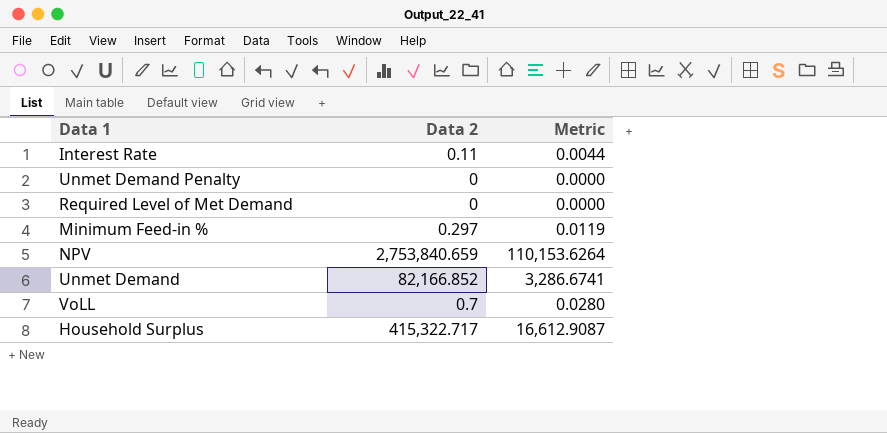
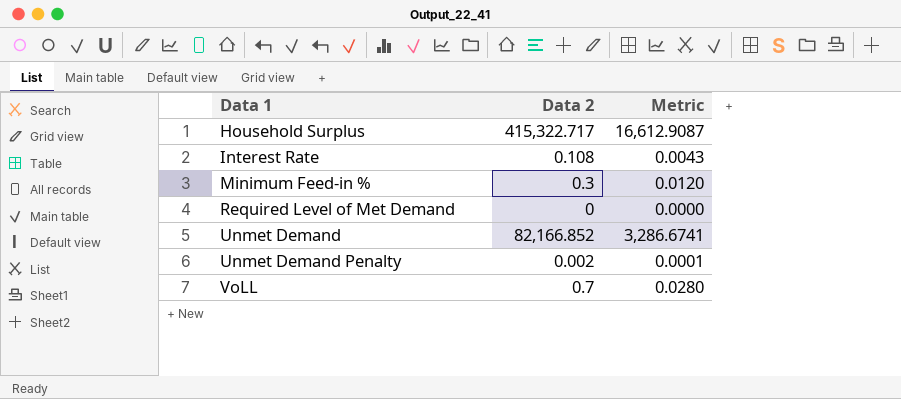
row order: none -> Data 1 ascending
row NPV: 2,753,840.659 | 110,153.6264 -> none
Interest Rate | Data 2: 0.11 -> 0.108
Interest Rate | Metric: 0.0044 -> 0.0043
Minimum Feed-in % | Data 2: 0.297 -> 0.3
Minimum Feed-in % | Metric: 0.0119 -> 0.0120
Unmet Demand Penalty | Data 2: 0 -> 0.002
Unmet Demand Penalty | Metric: 0.0000 -> 0.0001

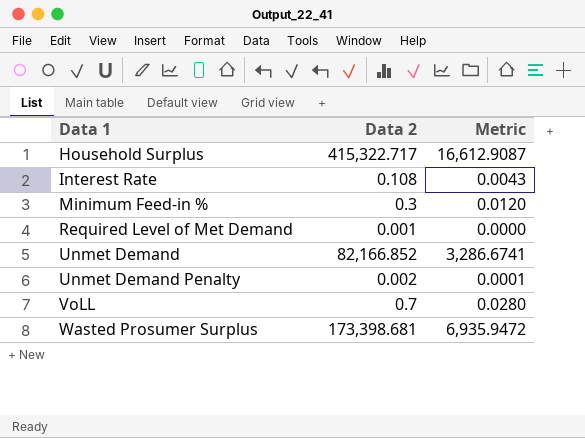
Required Level of Met Demand | Data 2: 0 -> 0.001
row Wasted Prosumer Surplus: none -> 173,398.681 | 6,935.9472

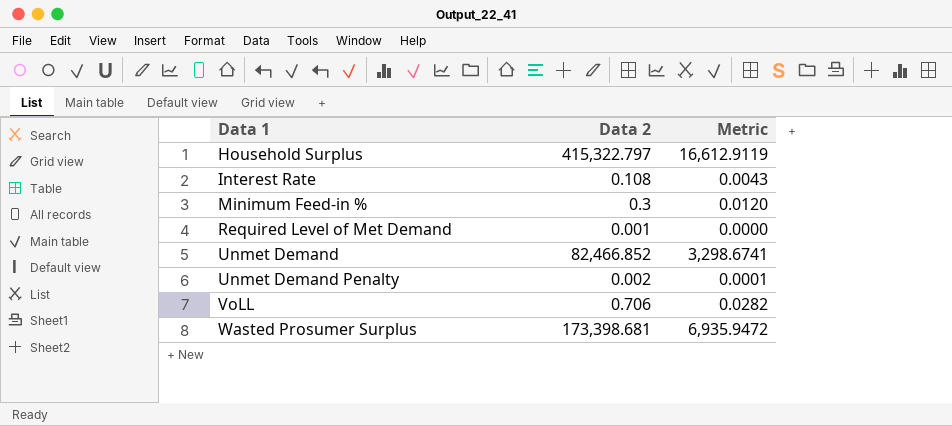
Household Surplus | Data 2: 415,322.717 -> 415,322.797
Household Surplus | Metric: 16,612.9087 -> 16,612.9119
Unmet Demand | Data 2: 82,166.852 -> 82,466.852
Unmet Demand | Metric: 3,286.6741 -> 3,298.6741
VoLL | Data 2: 0.7 -> 0.706
VoLL | Metric: 0.0280 -> 0.0282

